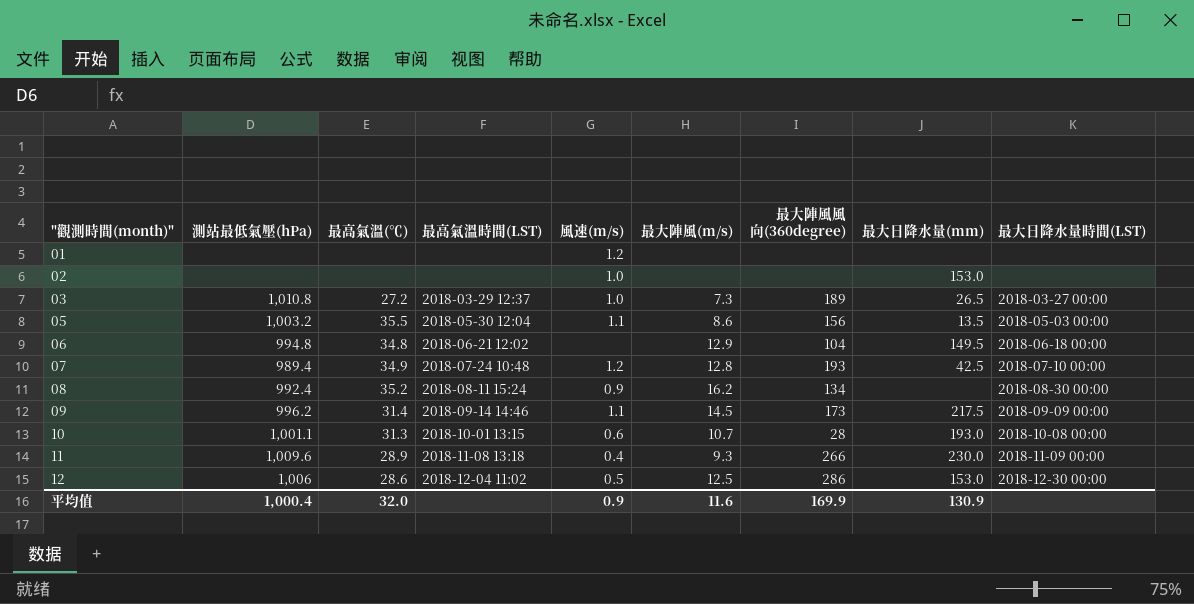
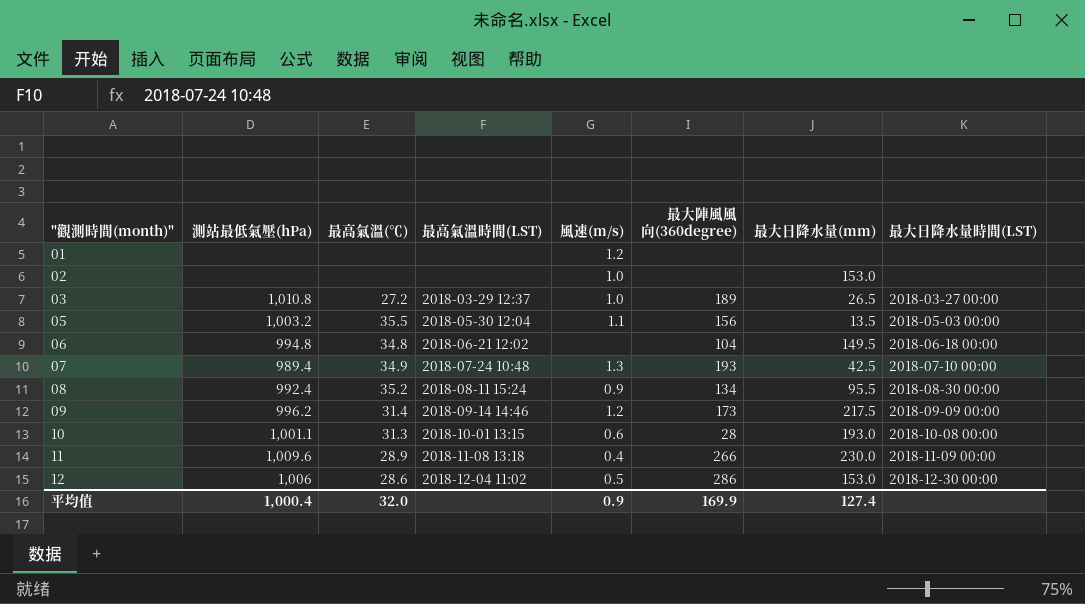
column 最大陣風(m/s) | position: 6 -> none
07 | 風速(m/s): 1.2 -> 1.3
08 | 最大日降水量(mm): none -> 95.5
09 | 風速(m/s): 1.1 -> 1.2
平均值 | 最大日降水量(mm): 130.9 -> 127.4

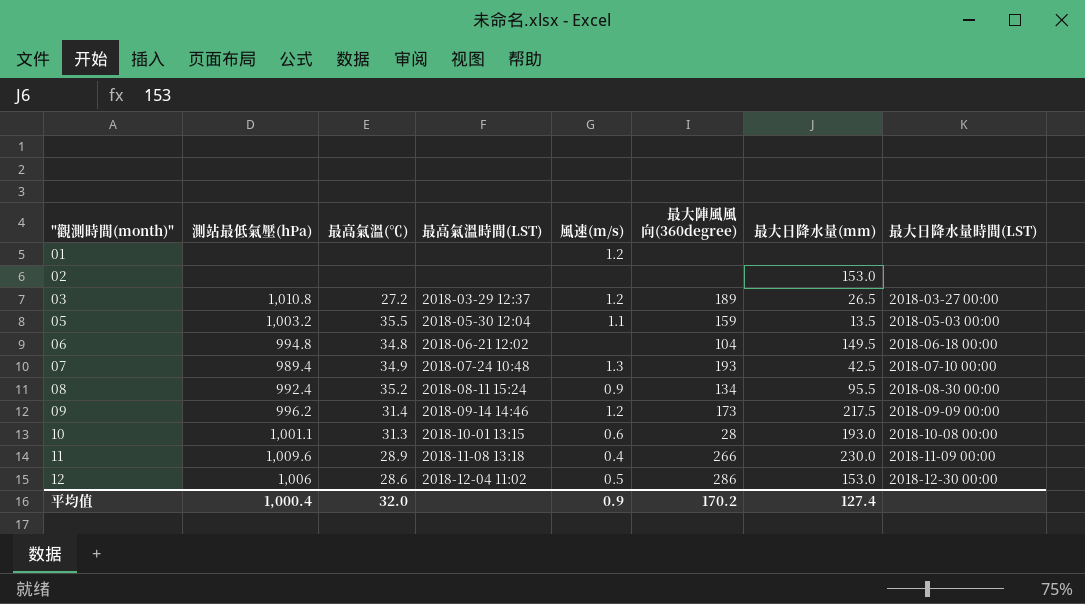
02 | 風速(m/s): 1.0 -> none
03 | 風速(m/s): 1.0 -> 1.2
05 | 最大陣風風向(360degree): 156 -> 159
平均值 | 最大陣風風向(360degree): 169.9 -> 170.2

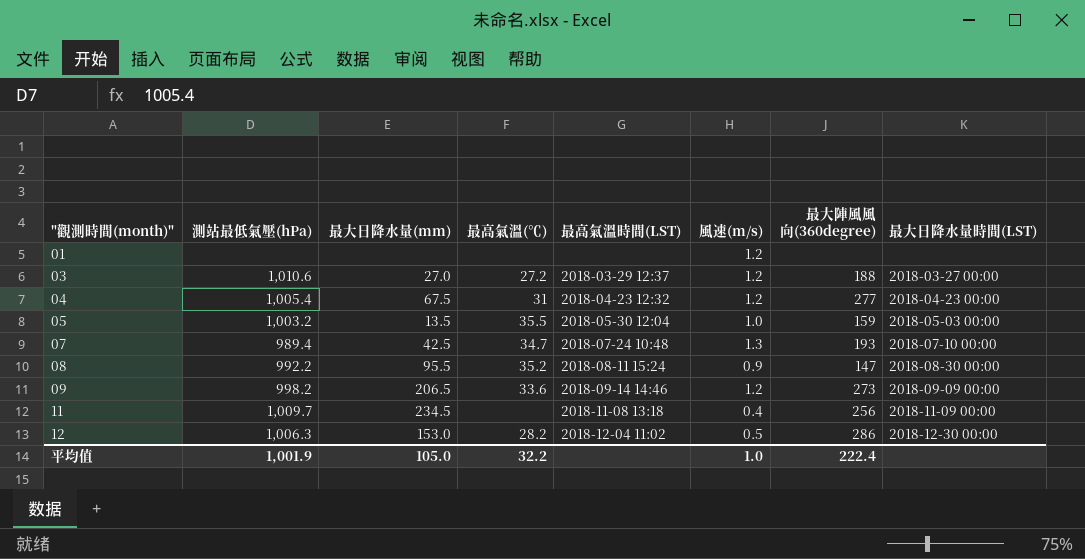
column 最大日降水量(mm) | position: 7 -> 3
row 02: none | none | none | none | none | 153.0 | none -> none
row 06: 994.8 | 34.8 | 2018-06-21 12:02 | none | 104 | 149.5 | 2018-06-18 00:00 -> none
row 10: 1,001.1 | 31.3 | 2018-10-01 13:15 | 0.6 | 28 | 193.0 | 2018-10-08 00:00 -> none
03 | 測站最低氣壓(hPa): 1,010.8 -> 1,010.6
03 | 最大日降水量(mm): 26.5 -> 27.0
03 | 最大陣風風向(360degree): 189 -> 188
row 04: none -> 1,005.4 | 67.5 | 31 | 2018-04-23 12:32 | 1.2 | 277 | 2018-04-23 00:00
05 | 風速(m/s): 1.1 -> 1.0
07 | 最高氣溫(℃): 34.9 -> 34.7
08 | 測站最低氣壓(hPa): 992.4 -> 992.2
08 | 最大陣風風向(360degree): 134 -> 147
09 | 測站最低氣壓(hPa): 996.2 -> 998.2
09 | 最大日降水量(mm): 217.5 -> 206.5
09 | 最高氣溫(℃): 31.4 -> 33.6
09 | 最大陣風風向(360degree): 173 -> 273
11 | 測站最低氣壓(hPa): 1,009.6 -> 1,009.7
11 | 最大日降水量(mm): 230.0 -> 234.5
11 | 最高氣溫(℃): 28.9 -> none
11 | 最大陣風風向(360degree): 266 -> 256
12 | 測站最低氣壓(hPa): 1,006 -> 1,006.3
12 | 最高氣溫(℃): 28.6 -> 28.2
平均值 | 測站最低氣壓(hPa): 1,000.4 -> 1,001.9
平均值 | 最大日降水量(mm): 127.4 -> 105.0
平均值 | 最高氣溫(℃): 32.0 -> 32.2
平均值 | 風速(m/s): 0.9 -> 1.0
平均值 | 最大陣風風向(360degree): 170.2 -> 222.4

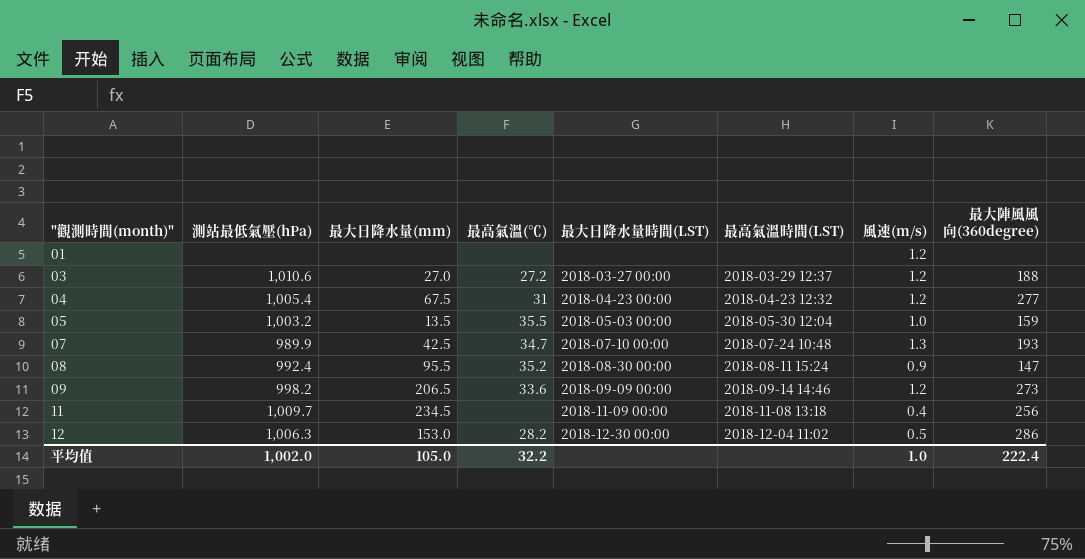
column 最大日降水量時間(LST) | position: 8 -> 5
07 | 測站最低氣壓(hPa): 989.4 -> 989.9
08 | 測站最低氣壓(hPa): 992.2 -> 992.4
平均值 | 測站最低氣壓(hPa): 1,001.9 -> 1,002.0

